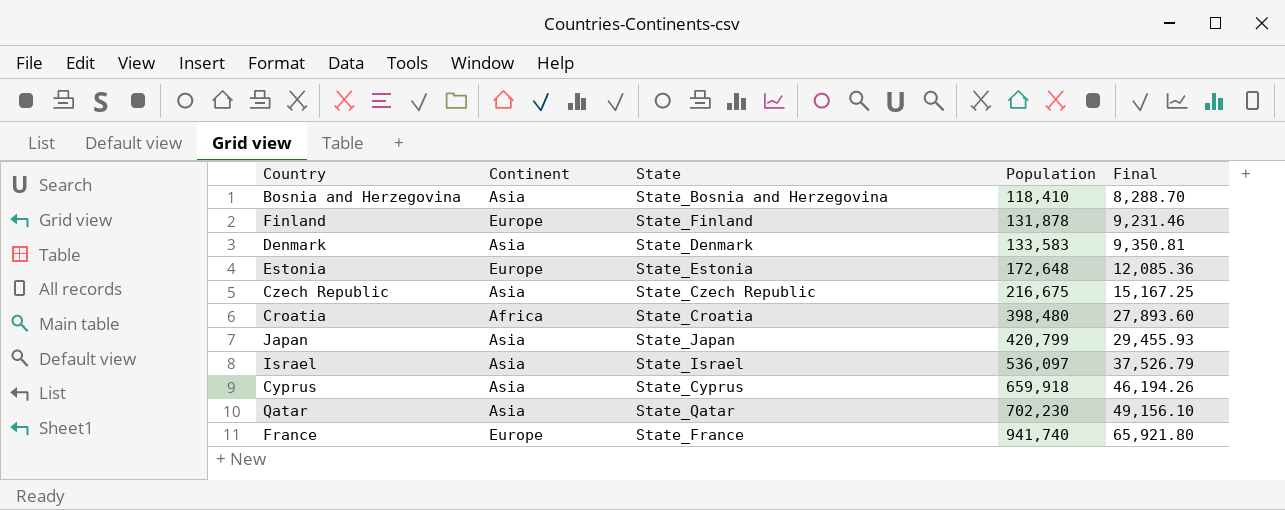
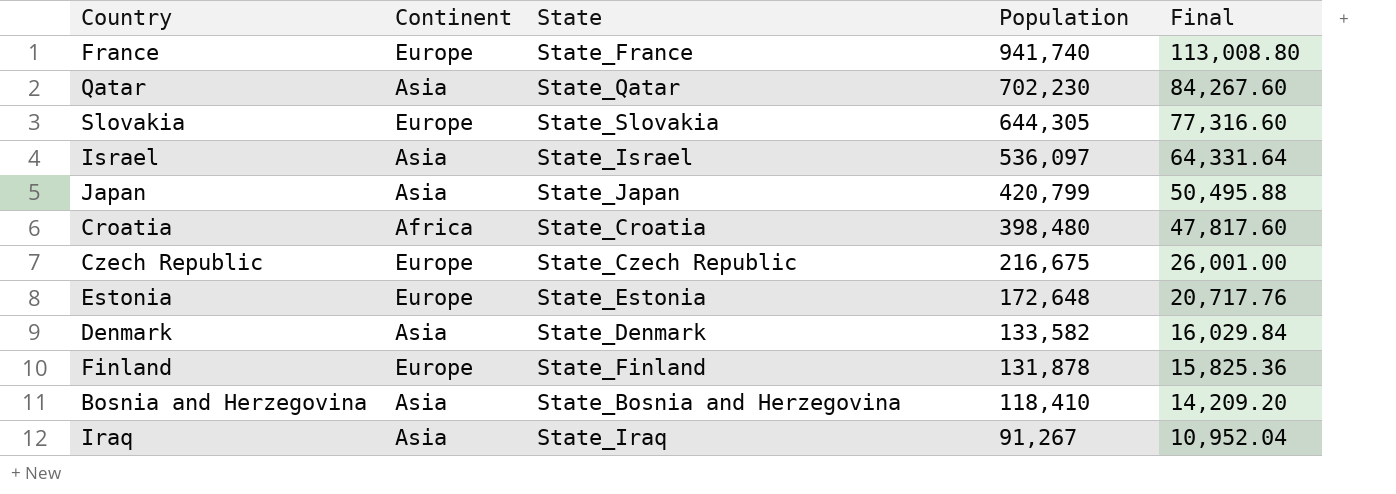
row order: Population ascending -> Population descending
column Final | formula: [Population] * 0.07 -> [Population] * 0.12
row Cyprus: Asia | State_Cyprus | 659,918 | 46,194.26 -> none
row Slovakia: none -> Europe | State_Slovakia | 644,305 | 77,316.60
Czech Republic | Continent: Asia -> Europe
Denmark | Population: 133,583 -> 133,582
row Iraq: none -> Asia | State_Iraq | 91,267 | 10,952.04

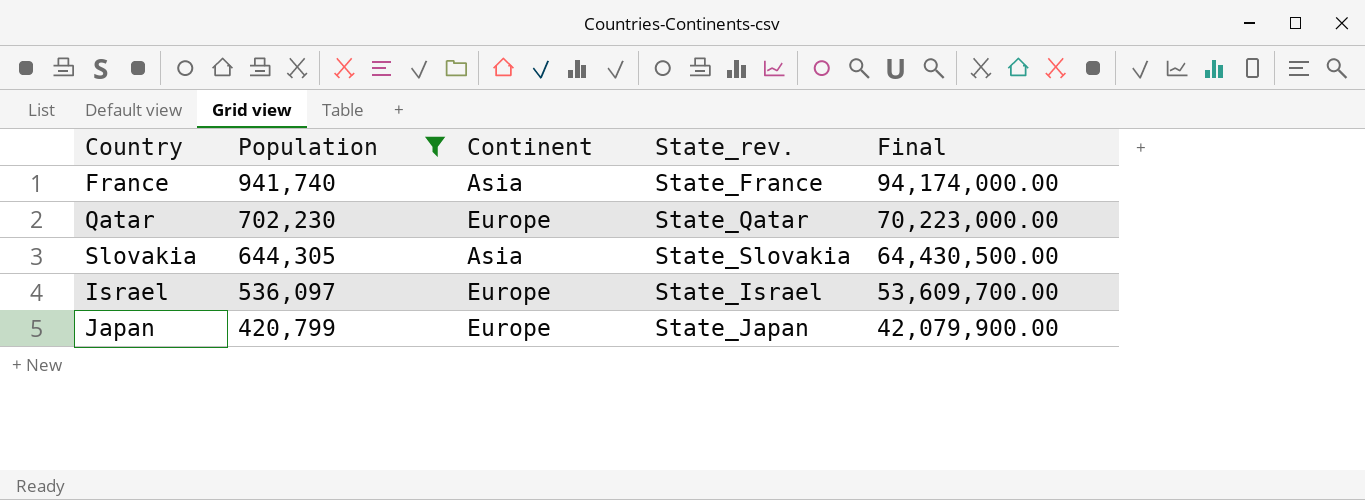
filter: none -> Population >= 420,799
column Population | position: 4 -> 2
column name: State -> State_rev.
column Final | formula: [Population] * 0.12 -> [Population] * 100
France | Continent: Europe -> Asia
Qatar | Continent: Asia -> Europe
Slovakia | Continent: Europe -> Asia
Israel | Continent: Asia -> Europe
Japan | Continent: Asia -> Europe

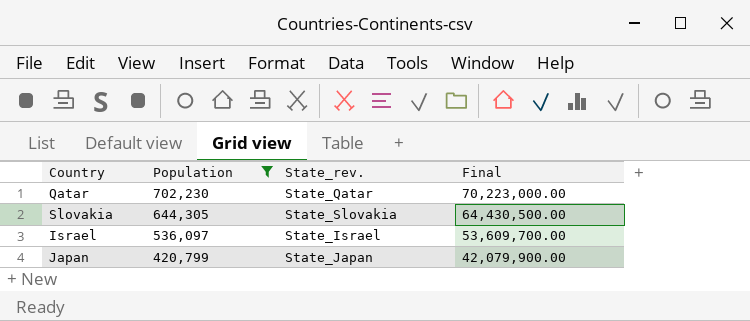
column Continent | position: 3 -> none
row France: 941,740 | Asia | State_France | 94,174,000.00 -> none

